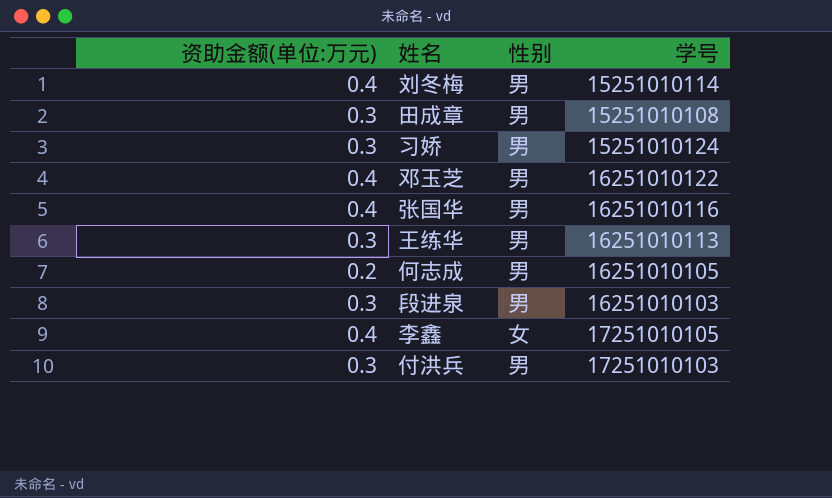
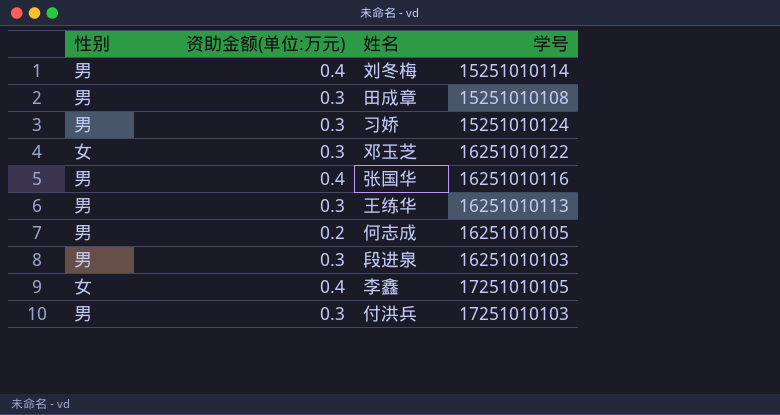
column 性别 | position: 3 -> 1
邓玉芝 | 性别: 男 -> 女
邓玉芝 | 资助金额(单位:万元): 0.4 -> 0.3

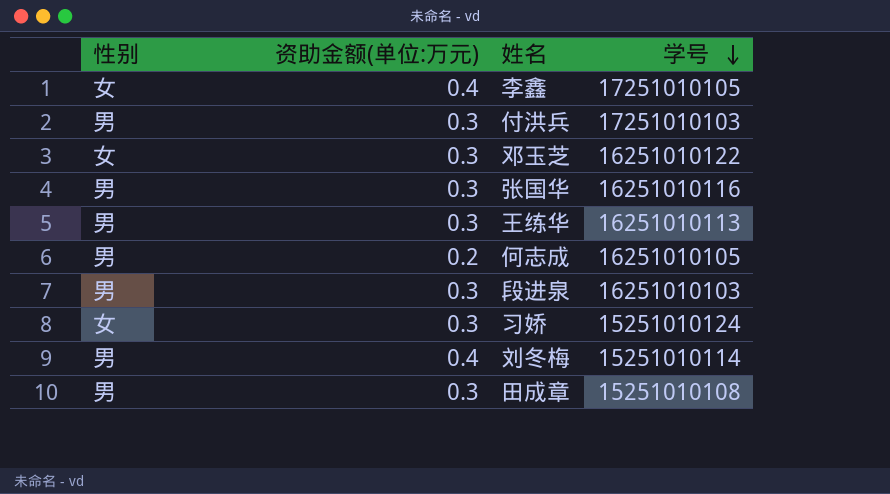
row order: none -> 学号 descending
张国华 | 资助金额(单位:万元): 0.4 -> 0.3
习娇 | 性别: 男 -> 女

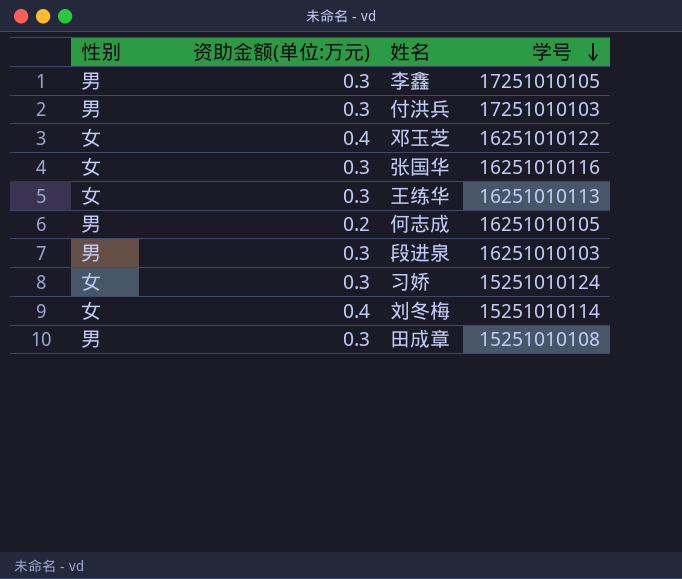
李鑫 | 性别: 女 -> 男
李鑫 | 资助金额(单位:万元): 0.4 -> 0.3
邓玉芝 | 资助金额(单位:万元): 0.3 -> 0.4
张国华 | 性别: 男 -> 女
王练华 | 性别: 男 -> 女
刘冬梅 | 性别: 男 -> 女

